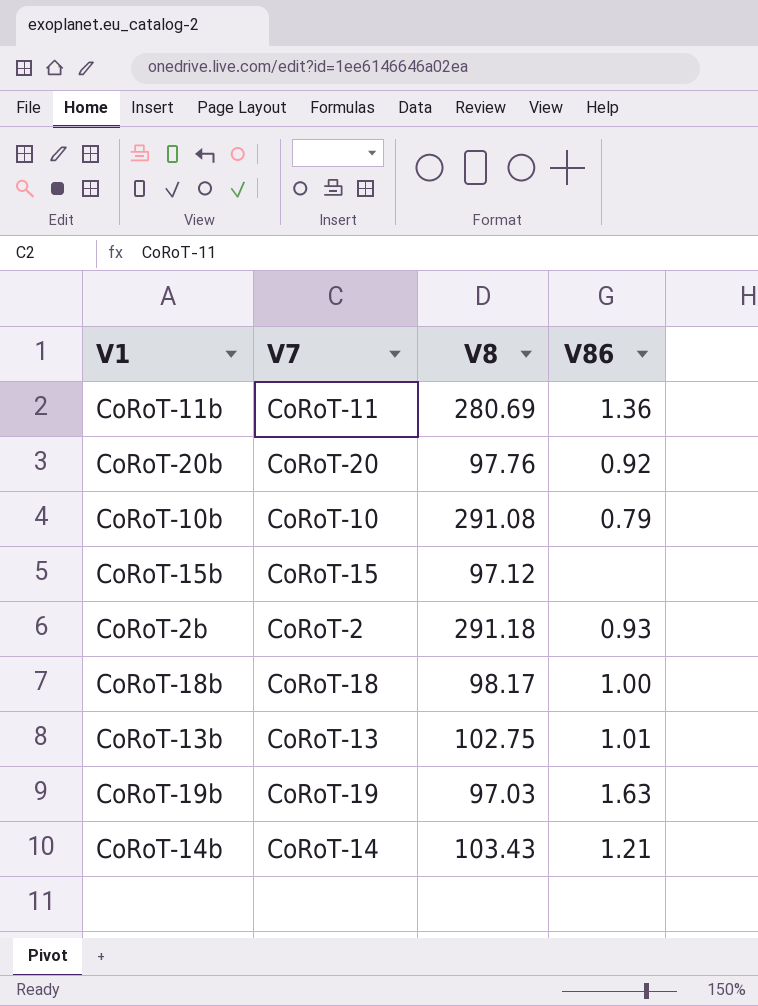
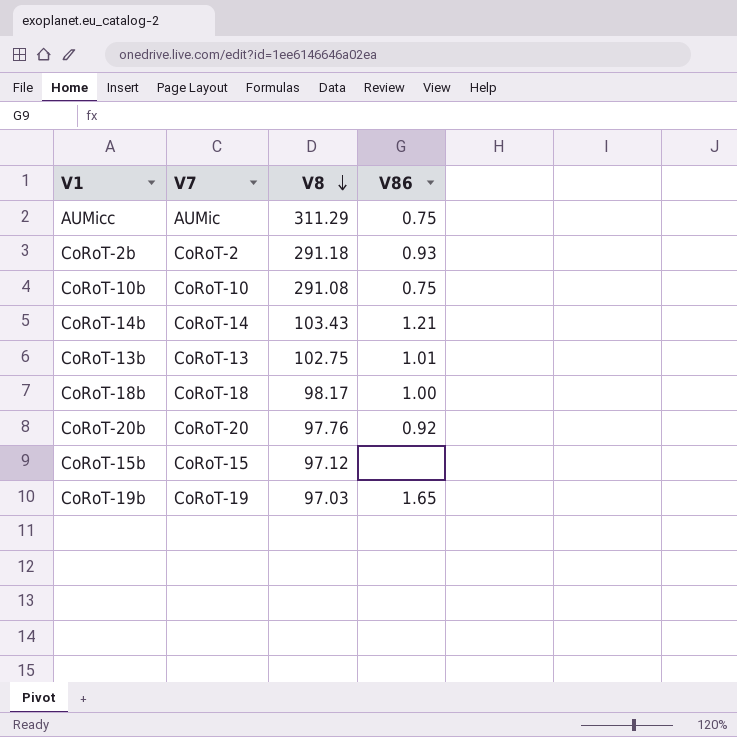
row order: none -> V8 descending
row CoRoT-11b: CoRoT-11 | 280.69 | 1.36 -> none
row AUMicc: none -> AUMic | 311.29 | 0.75
CoRoT-10b | V86: 0.79 -> 0.75
CoRoT-19b | V86: 1.63 -> 1.65

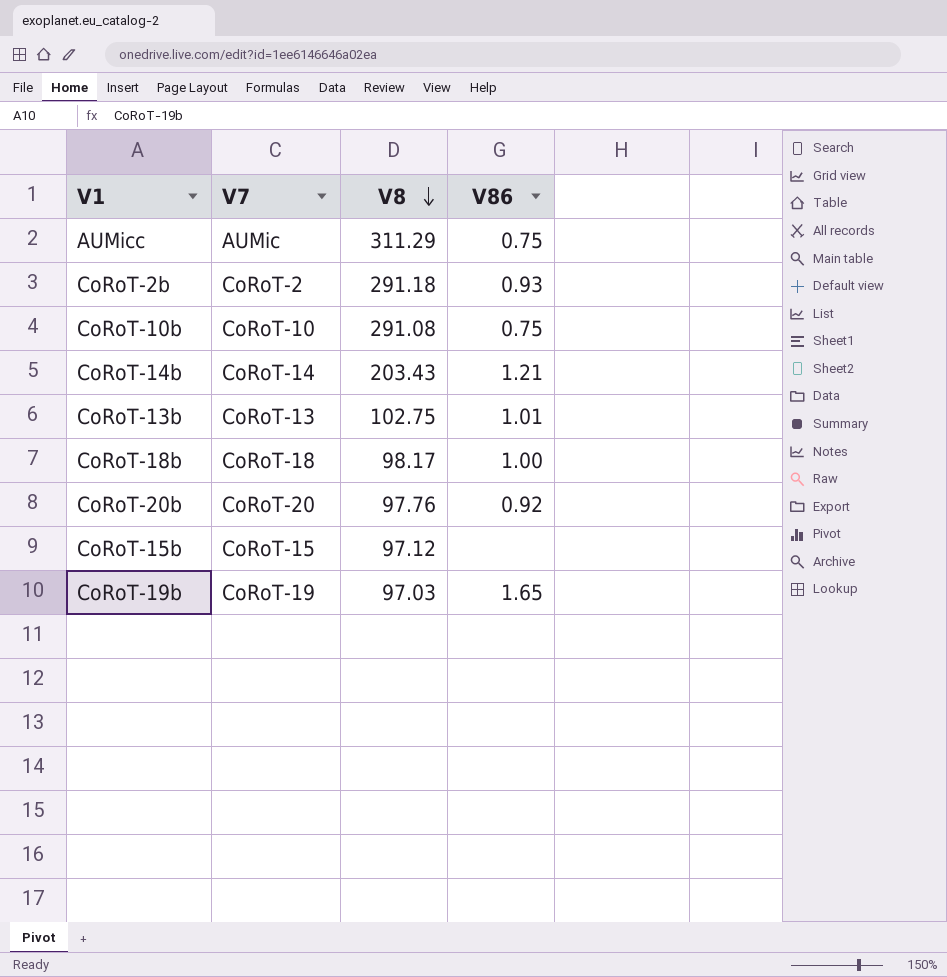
CoRoT-14b | V8: 103.43 -> 203.43

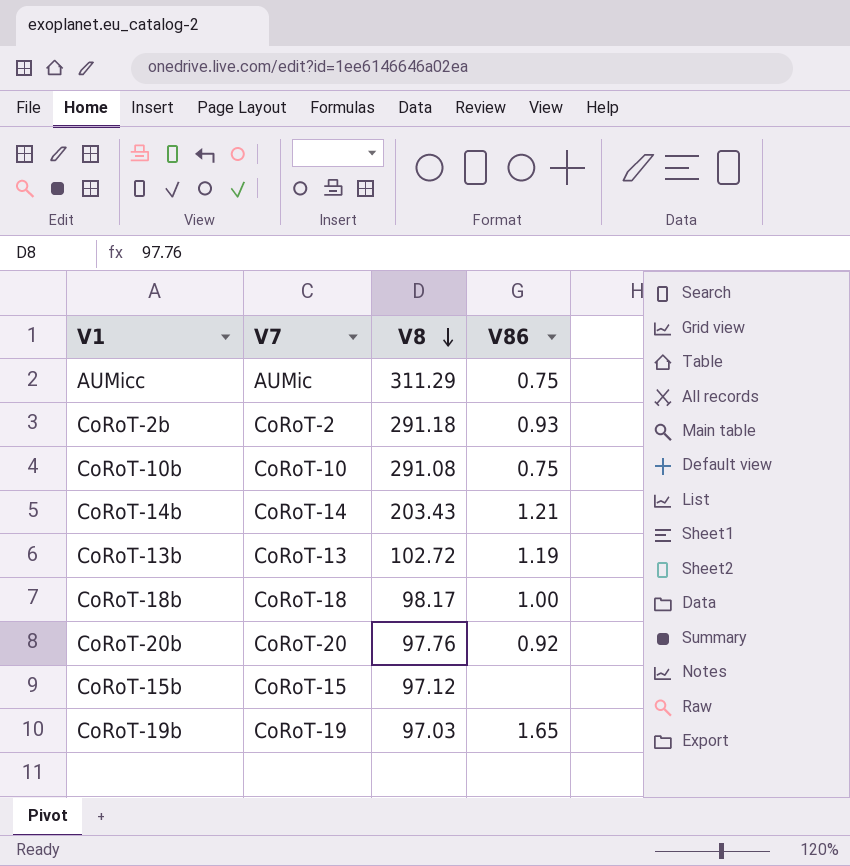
CoRoT-13b | V8: 102.75 -> 102.72
CoRoT-13b | V86: 1.01 -> 1.19

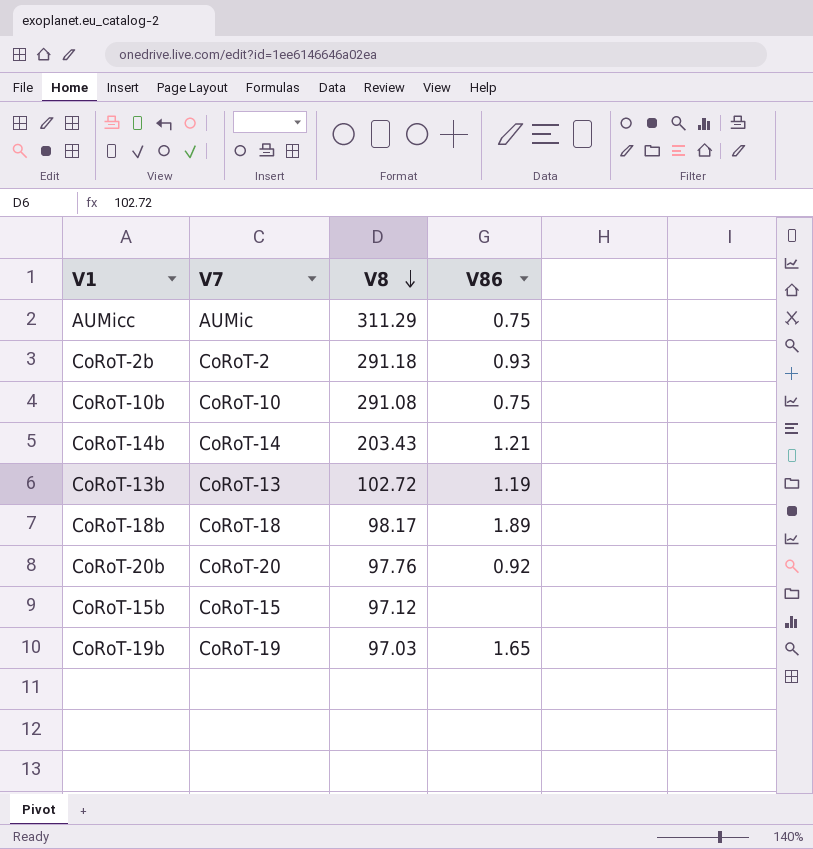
CoRoT-18b | V86: 1.00 -> 1.89

